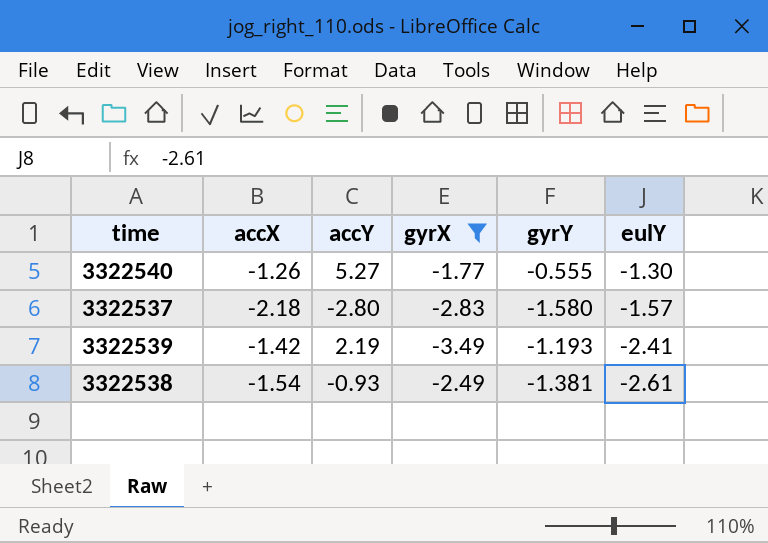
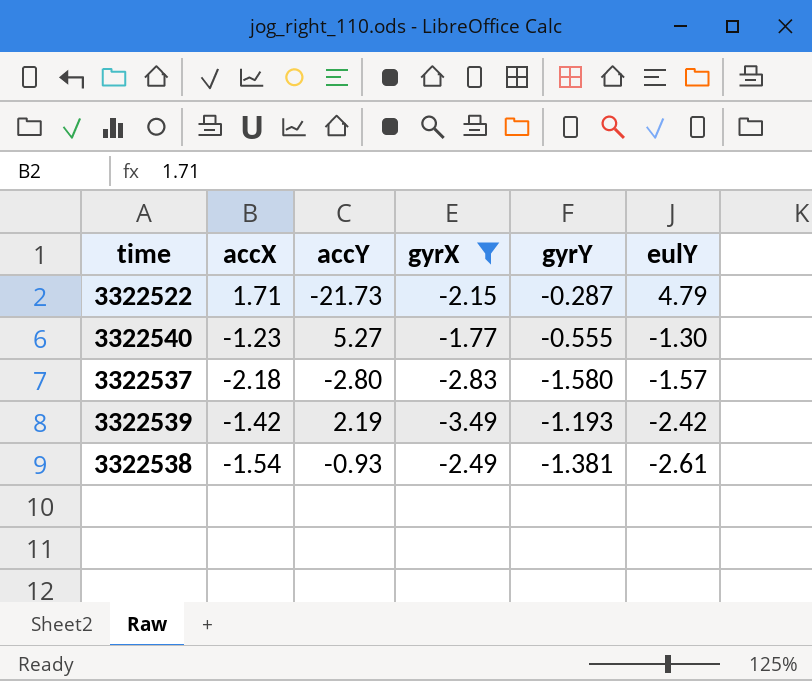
row 3322522: none -> 1.71 | -21.73 | -2.15 | -0.287 | 4.79
3322540 | accX: -1.26 -> -1.23
3322539 | eulY: -2.41 -> -2.42

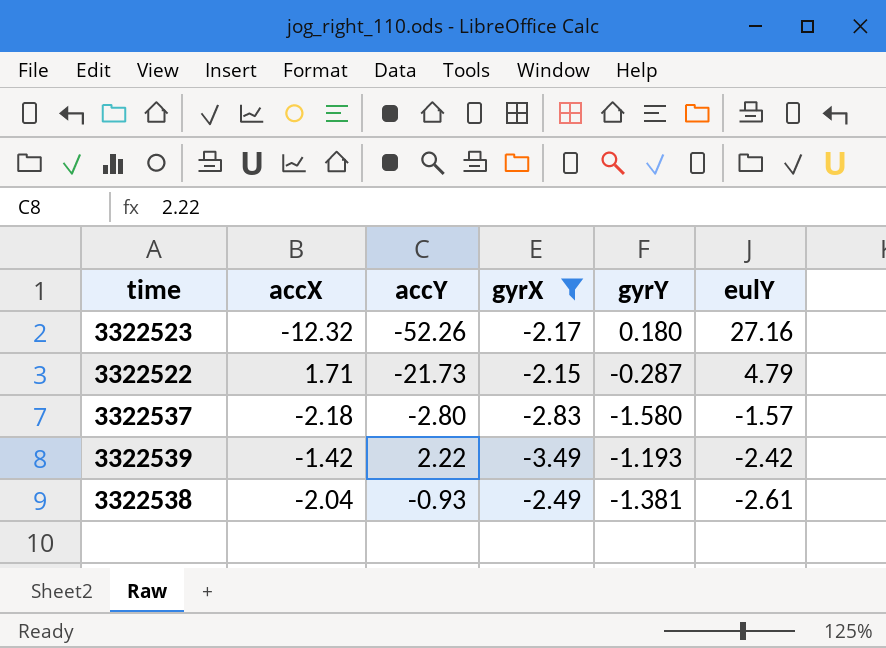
row 3322540: -1.23 | 5.27 | -1.77 | -0.555 | -1.30 -> none
row 3322523: none -> -12.32 | -52.26 | -2.17 | 0.180 | 27.16
3322539 | accY: 2.19 -> 2.22
3322538 | accX: -1.54 -> -2.04

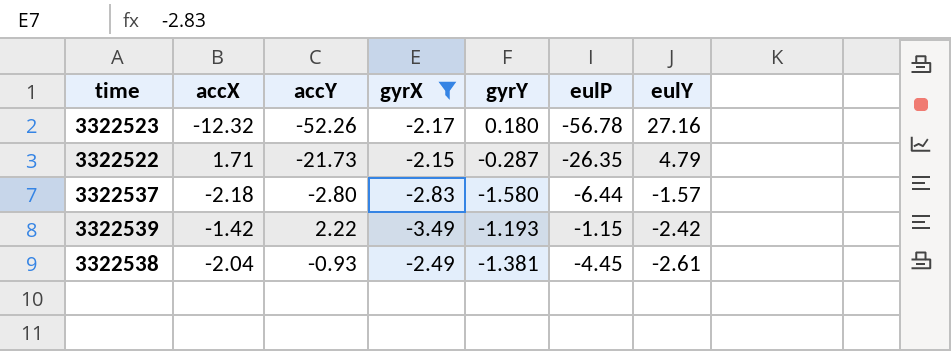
column eulP | position: none -> 6

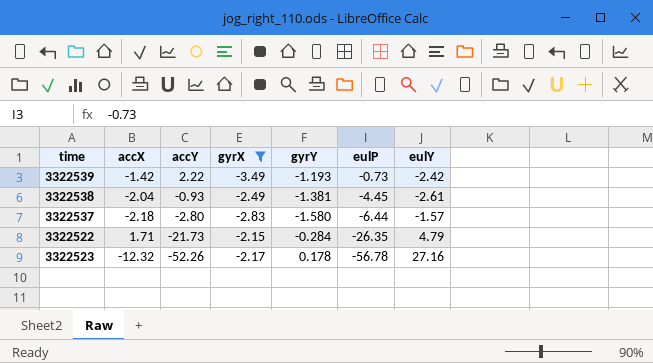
row order: eulY descending -> accY descending
3322539 | eulP: -1.15 -> -0.73
3322522 | gyrY: -0.287 -> -0.284
3322523 | gyrY: 0.180 -> 0.178

